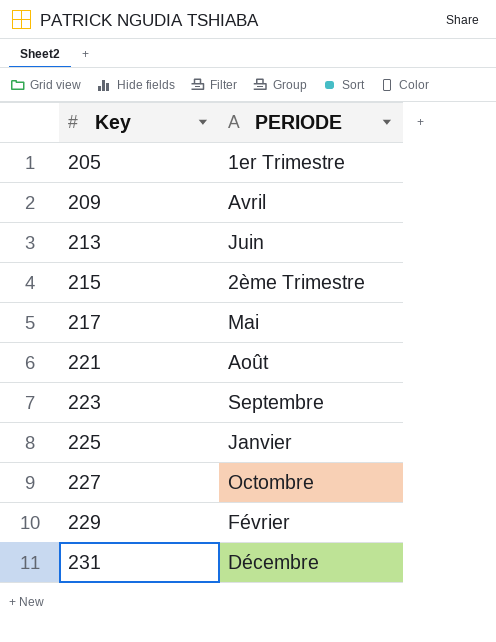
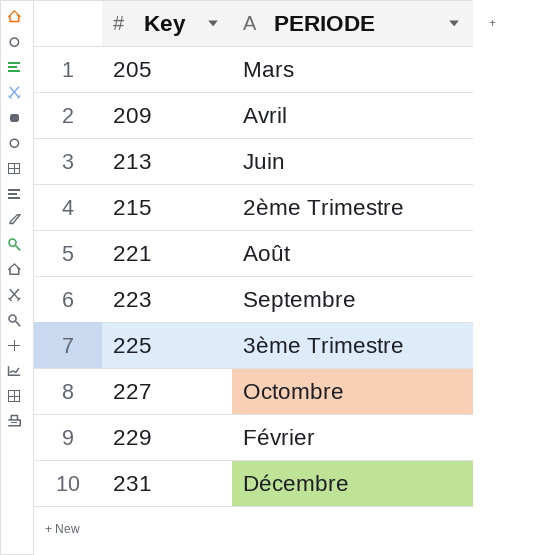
row 217: Mai -> none
205 | PERIODE: 1er Trimestre -> Mars
225 | PERIODE: Janvier -> 3ème Trimestre

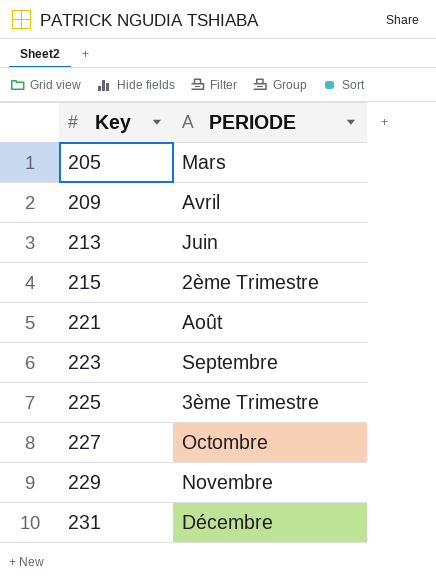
229 | PERIODE: Février -> Novembre

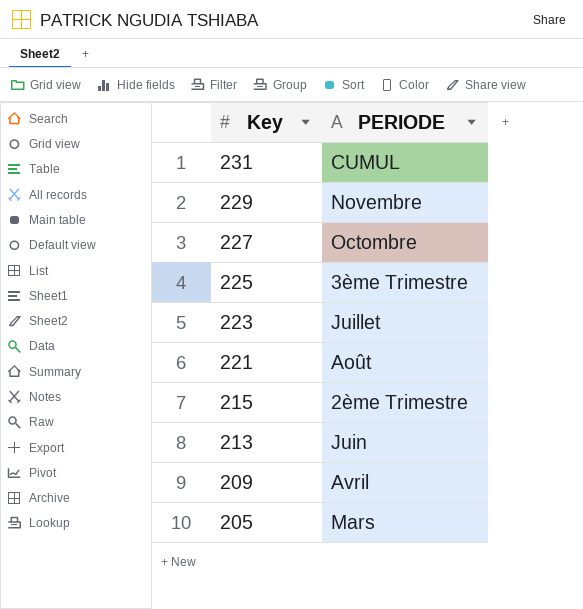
row order: Key ascending -> Key descending
231 | PERIODE: Décembre -> CUMUL
223 | PERIODE: Septembre -> Juillet

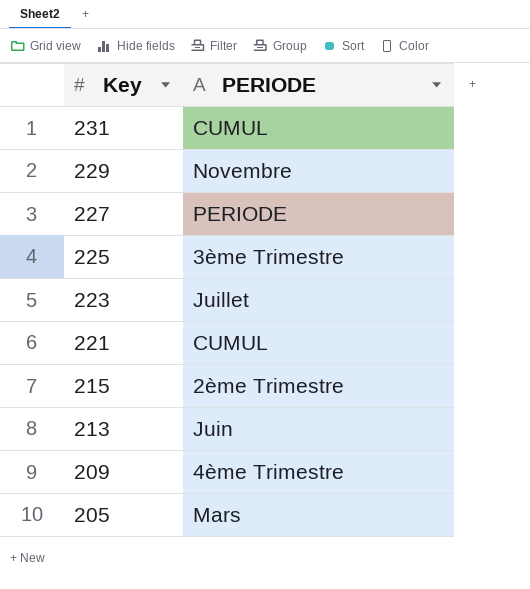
227 | PERIODE: Octombre -> PERIODE
221 | PERIODE: Août -> CUMUL
209 | PERIODE: Avril -> 4ème Trimestre

